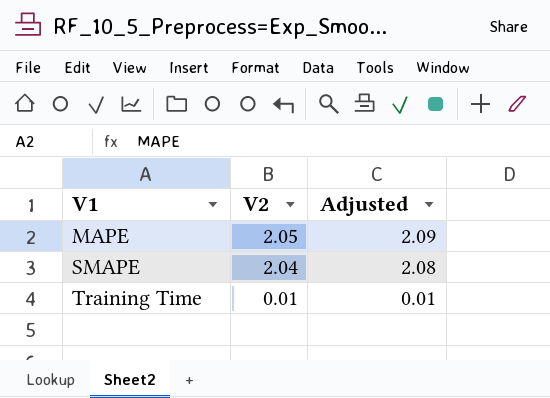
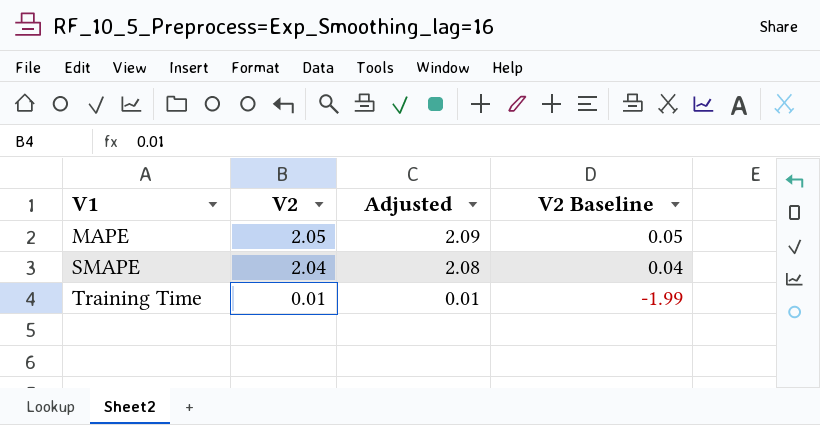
column V2 Baseline | formula: none -> [V2] - 2

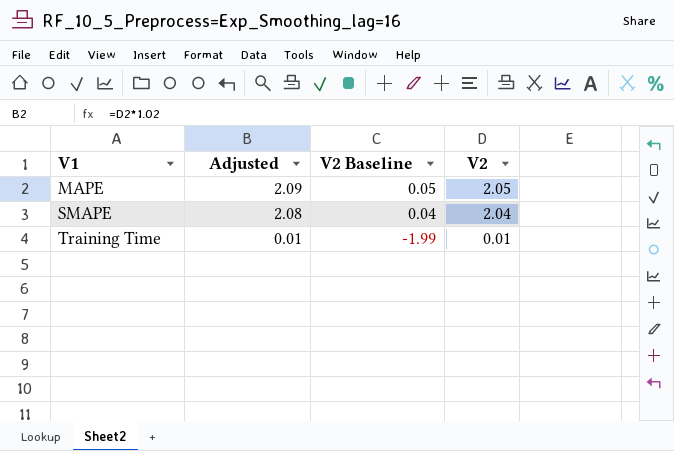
column V2 | position: 2 -> 4

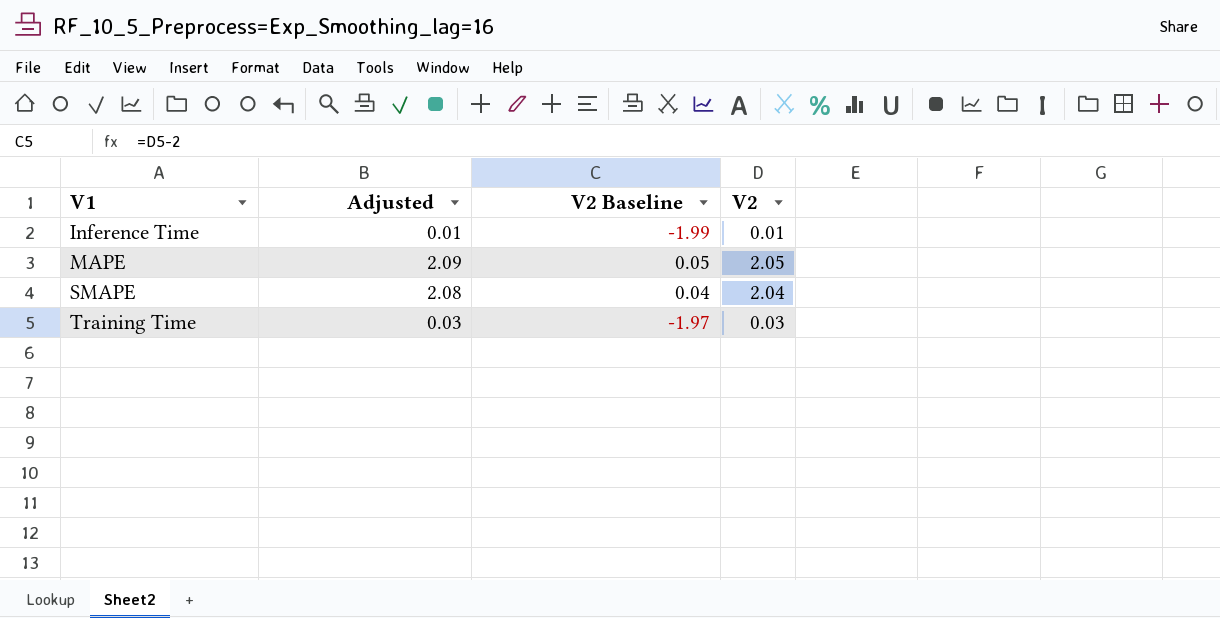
row Inference Time: none -> 0.01 | -1.99 | 0.01
Training Time | Adjusted: 0.01 -> 0.03
Training Time | V2 Baseline: -1.99 -> -1.97
Training Time | V2: 0.01 -> 0.03

